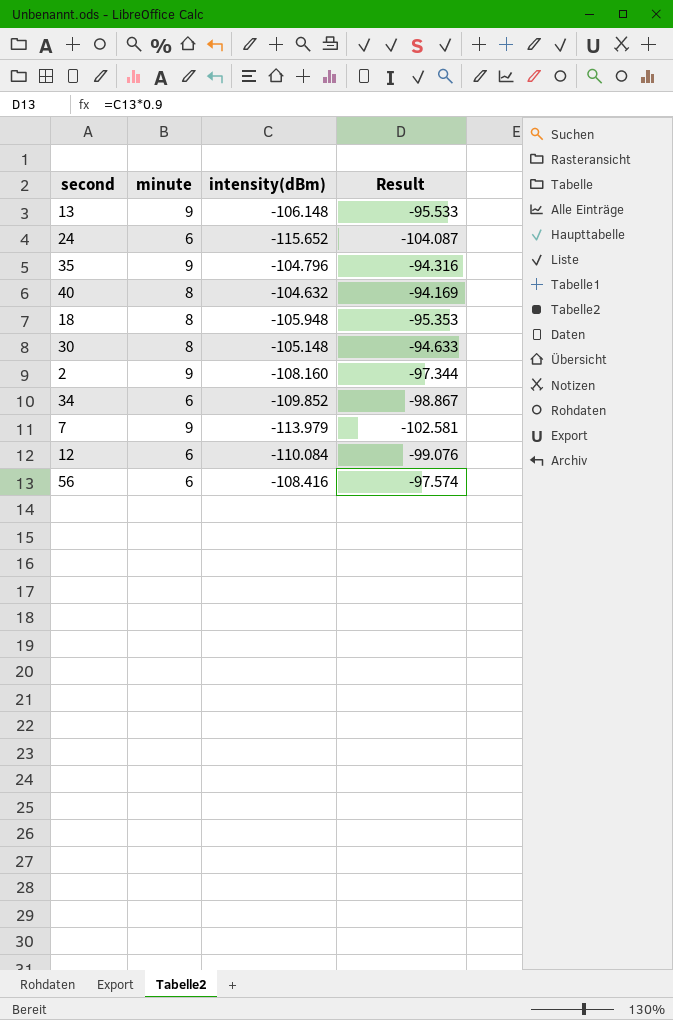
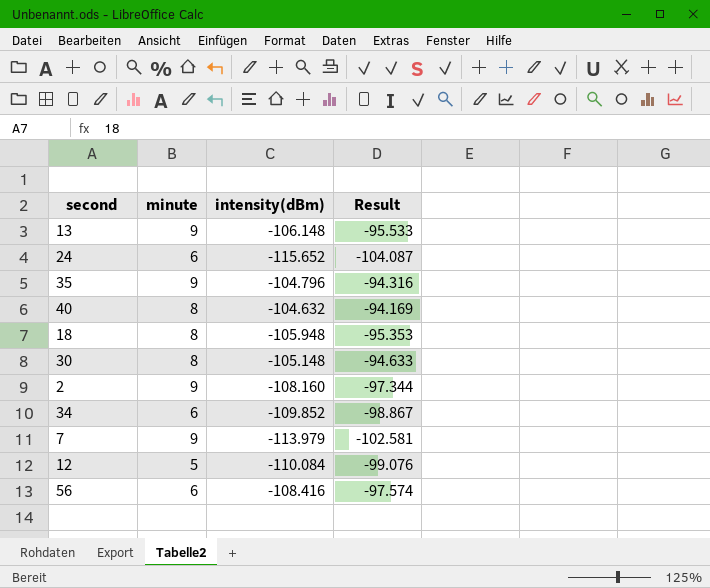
12 | minute: 6 -> 5

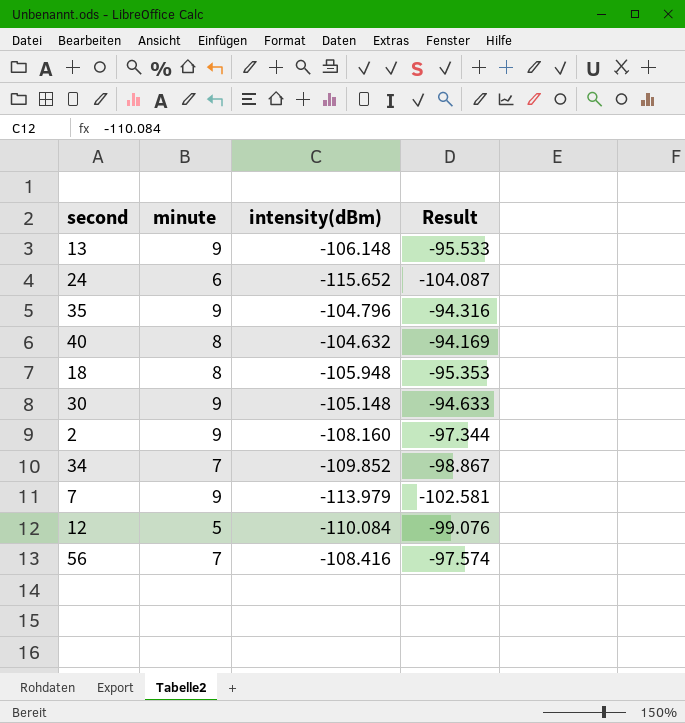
30 | minute: 8 -> 9
34 | minute: 6 -> 7
56 | minute: 6 -> 7

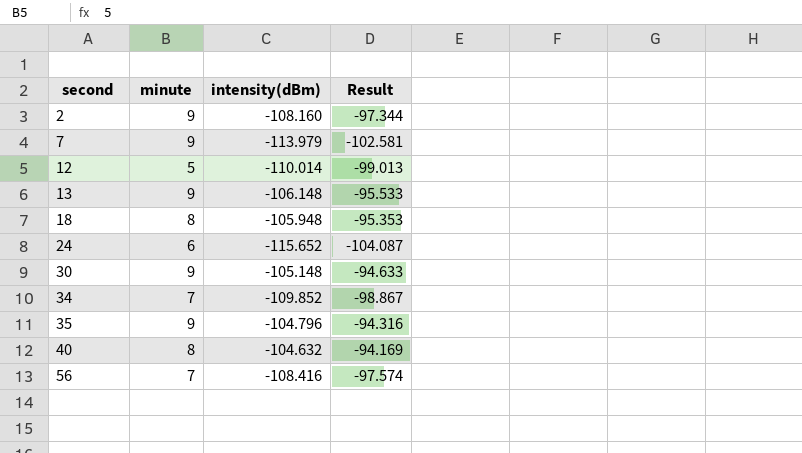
row order: none -> second ascending
12 | intensity(dBm): -110.084 -> -110.014
12 | Result: -99.076 -> -99.013

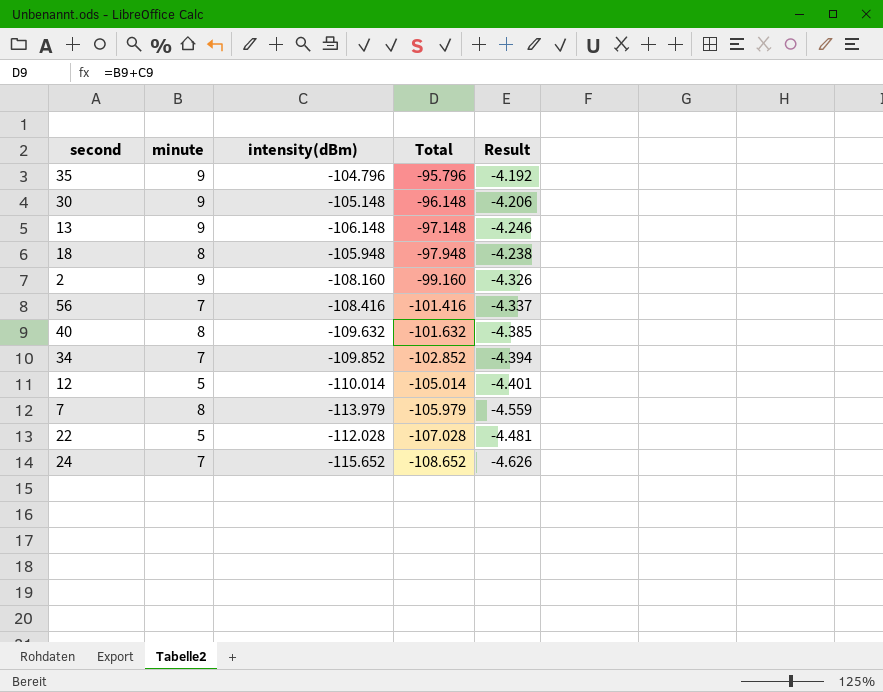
row order: second ascending -> Total descending
column Total | formula: none -> [minute] + [intensity(dBm)]
column Result | formula: [intensity(dBm)] * 0.9 -> [intensity(dBm)] * 0.04
40 | intensity(dBm): -104.632 -> -109.632
7 | minute: 9 -> 8
row 22: none -> 5 | -112.028 | -107.028 | -4.481
24 | minute: 6 -> 7

